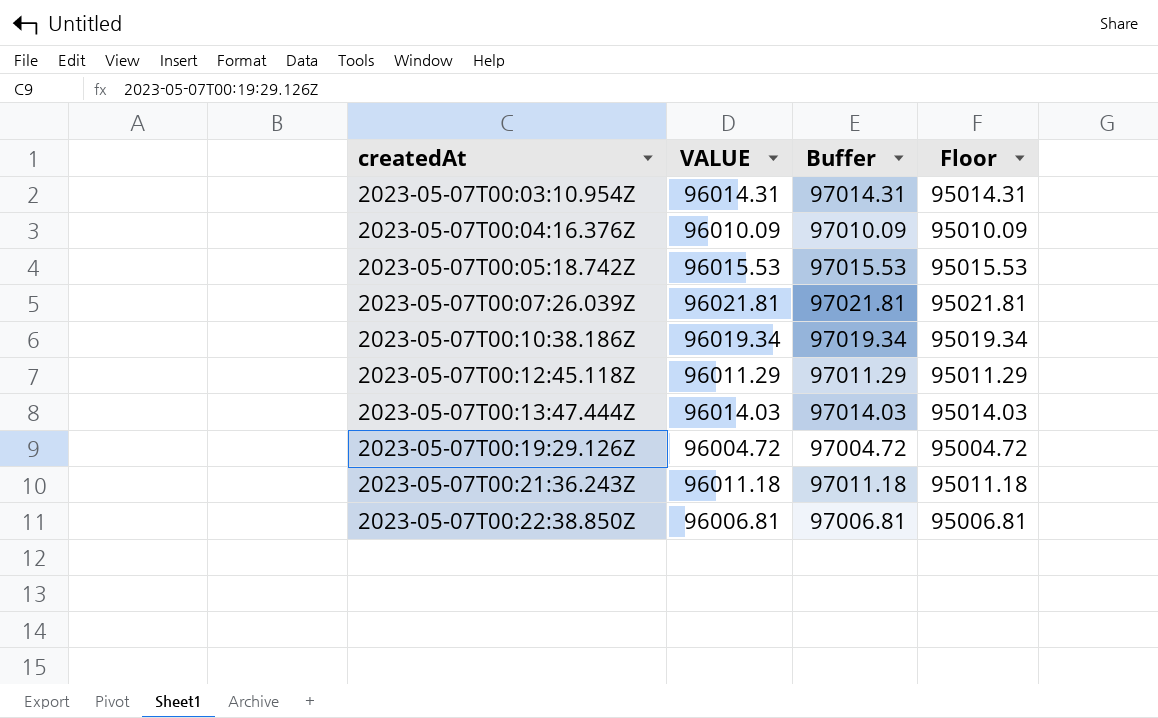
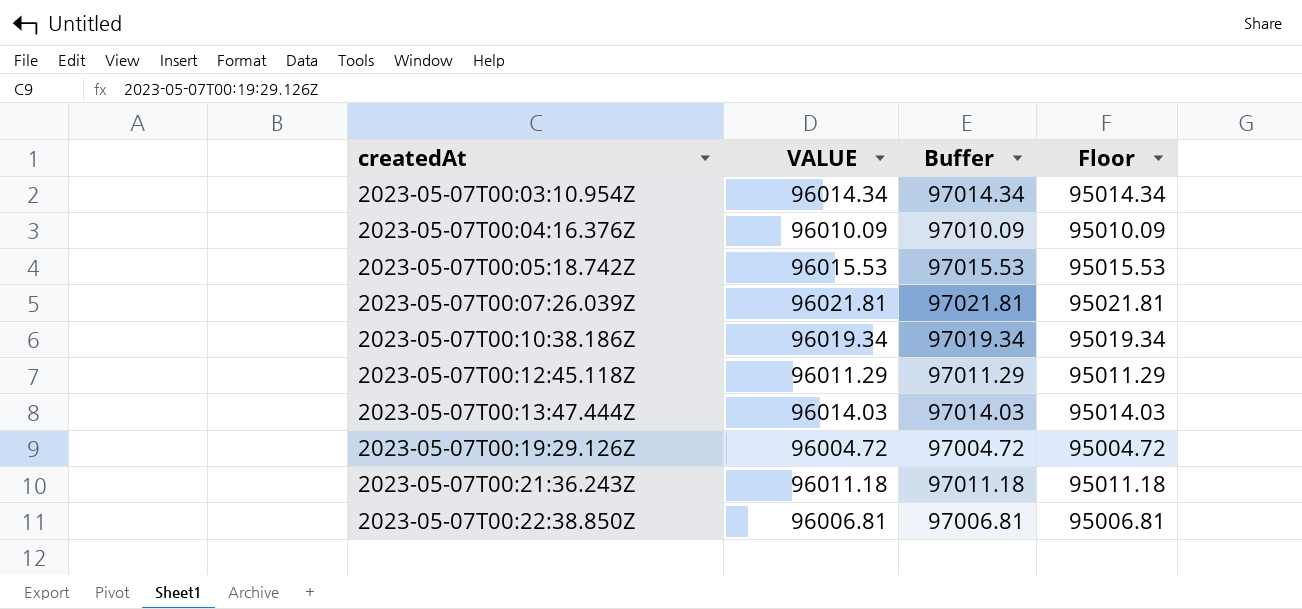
2023-05-07T00:03:10.954Z | VALUE: 96014.31 -> 96014.34
2023-05-07T00:03:10.954Z | Buffer: 97014.31 -> 97014.34
2023-05-07T00:03:10.954Z | Floor: 95014.31 -> 95014.34

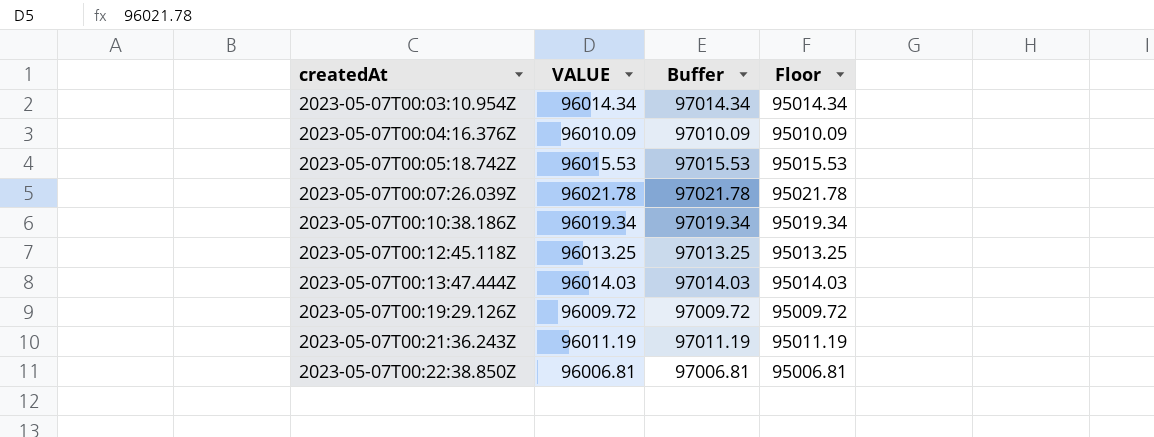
2023-05-07T00:07:26.039Z | VALUE: 96021.81 -> 96021.78
2023-05-07T00:07:26.039Z | Buffer: 97021.81 -> 97021.78
2023-05-07T00:07:26.039Z | Floor: 95021.81 -> 95021.78
2023-05-07T00:12:45.118Z | VALUE: 96011.29 -> 96013.25
2023-05-07T00:12:45.118Z | Buffer: 97011.29 -> 97013.25
2023-05-07T00:12:45.118Z | Floor: 95011.29 -> 95013.25
2023-05-07T00:19:29.126Z | VALUE: 96004.72 -> 96009.72
2023-05-07T00:19:29.126Z | Buffer: 97004.72 -> 97009.72
2023-05-07T00:19:29.126Z | Floor: 95004.72 -> 95009.72
2023-05-07T00:21:36.243Z | VALUE: 96011.18 -> 96011.19
2023-05-07T00:21:36.243Z | Buffer: 97011.18 -> 97011.19
2023-05-07T00:21:36.243Z | Floor: 95011.18 -> 95011.19

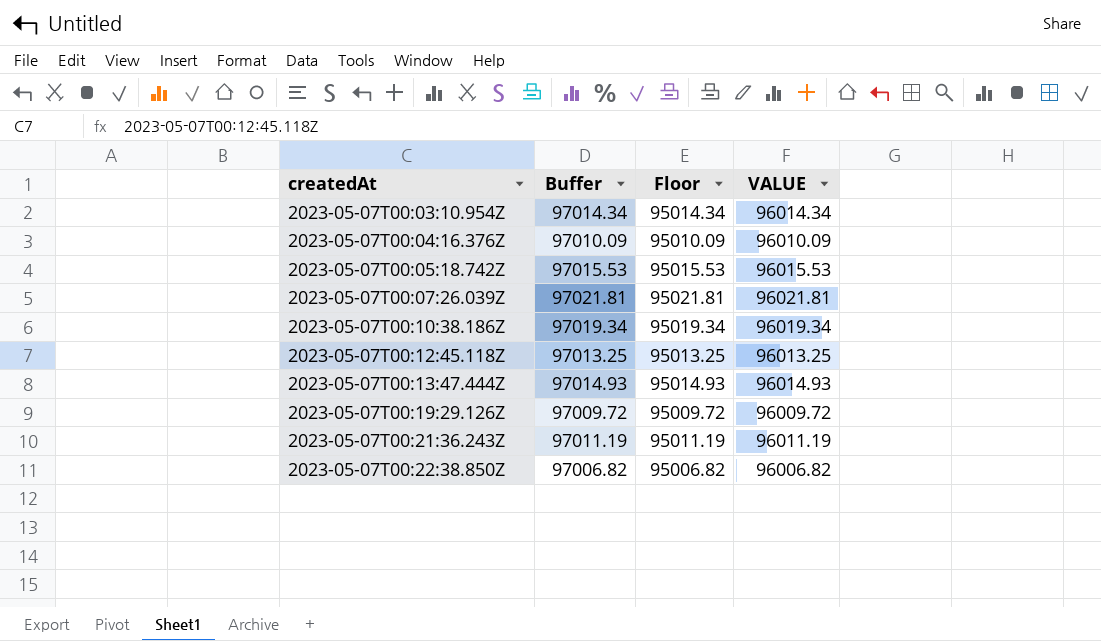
column VALUE | position: 2 -> 4
2023-05-07T00:07:26.039Z | Buffer: 97021.78 -> 97021.81
2023-05-07T00:07:26.039Z | Floor: 95021.78 -> 95021.81
2023-05-07T00:07:26.039Z | VALUE: 96021.78 -> 96021.81
2023-05-07T00:13:47.444Z | Buffer: 97014.03 -> 97014.93
2023-05-07T00:13:47.444Z | Floor: 95014.03 -> 95014.93
2023-05-07T00:13:47.444Z | VALUE: 96014.03 -> 96014.93
2023-05-07T00:22:38.850Z | Buffer: 97006.81 -> 97006.82
2023-05-07T00:22:38.850Z | Floor: 95006.81 -> 95006.82
2023-05-07T00:22:38.850Z | VALUE: 96006.81 -> 96006.82

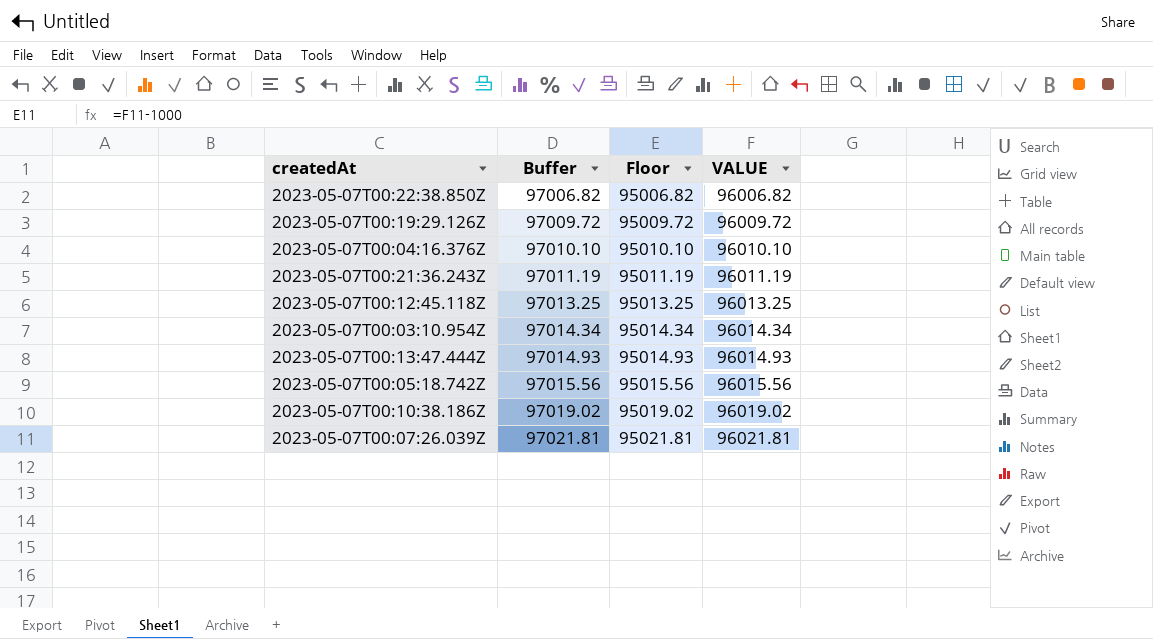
row order: createdAt ascending -> Buffer ascending
2023-05-07T00:04:16.376Z | Buffer: 97010.09 -> 97010.10
2023-05-07T00:04:16.376Z | Floor: 95010.09 -> 95010.10
2023-05-07T00:04:16.376Z | VALUE: 96010.09 -> 96010.10
2023-05-07T00:05:18.742Z | Buffer: 97015.53 -> 97015.56
2023-05-07T00:05:18.742Z | Floor: 95015.53 -> 95015.56
2023-05-07T00:05:18.742Z | VALUE: 96015.53 -> 96015.56
2023-05-07T00:10:38.186Z | Buffer: 97019.34 -> 97019.02
2023-05-07T00:10:38.186Z | Floor: 95019.34 -> 95019.02
2023-05-07T00:10:38.186Z | VALUE: 96019.34 -> 96019.02

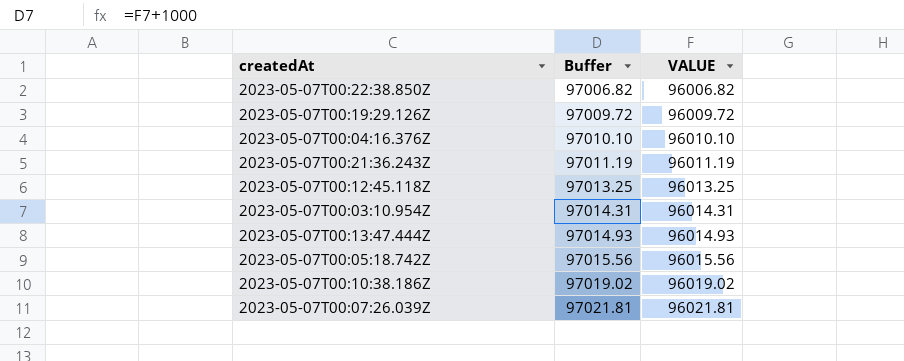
column Floor | formula: [VALUE] - 1000 -> none
2023-05-07T00:03:10.954Z | Buffer: 97014.34 -> 97014.31
2023-05-07T00:03:10.954Z | VALUE: 96014.34 -> 96014.31

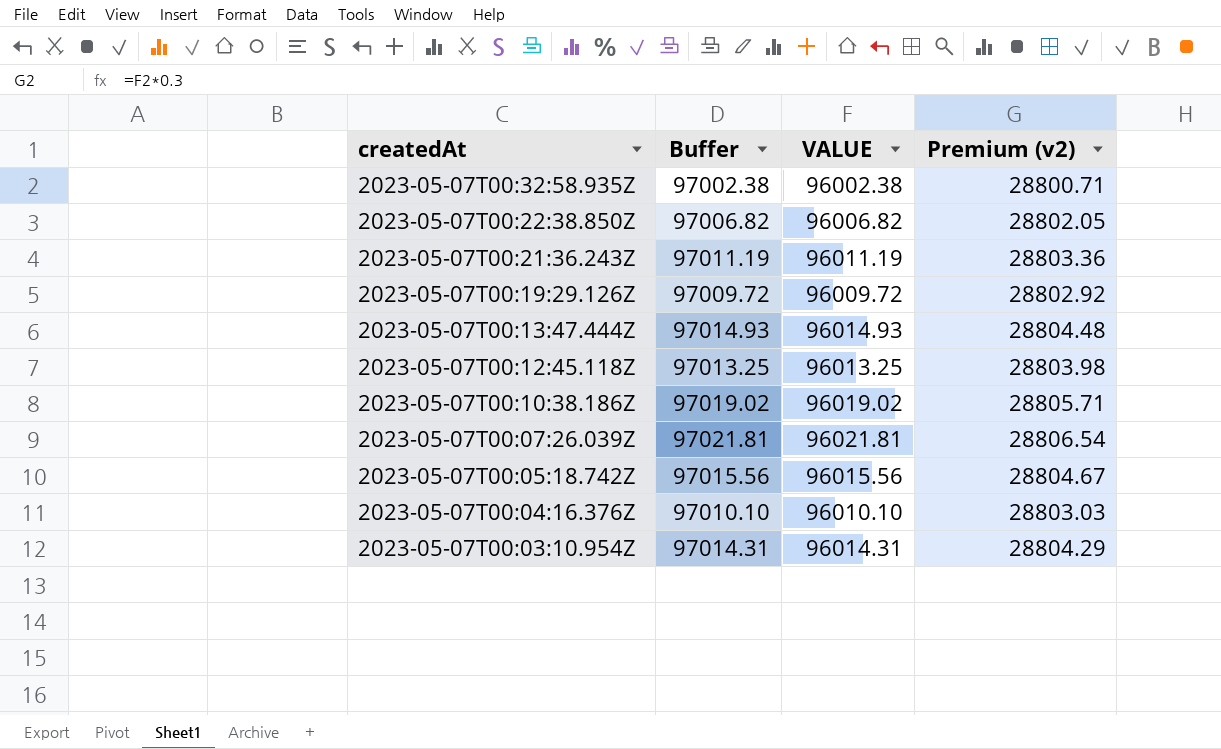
row order: Buffer ascending -> createdAt descending
column Premium (v2) | formula: none -> [VALUE] * 0.3
row 2023-05-07T00:32:58.935Z: none -> 97002.38 | 96002.38 | 28800.71

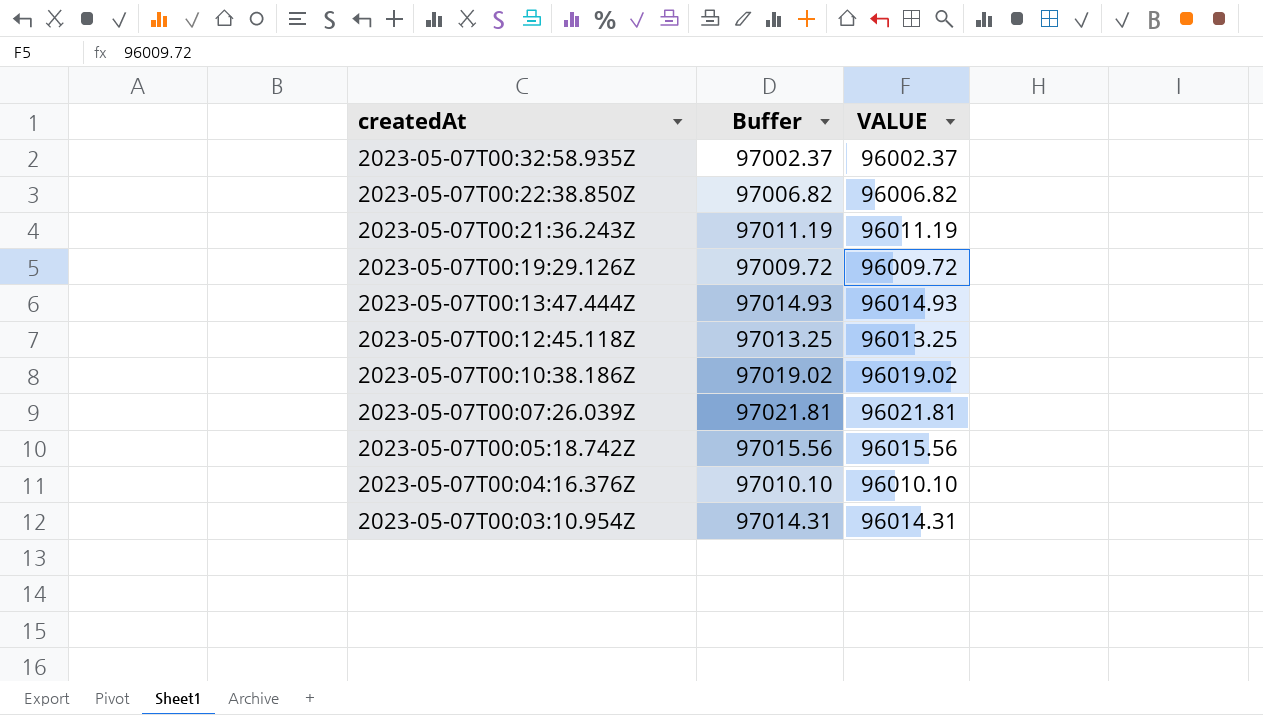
column Premium (v2) | formula: [VALUE] * 0.3 -> none
2023-05-07T00:32:58.935Z | Buffer: 97002.38 -> 97002.37
2023-05-07T00:32:58.935Z | VALUE: 96002.38 -> 96002.37

